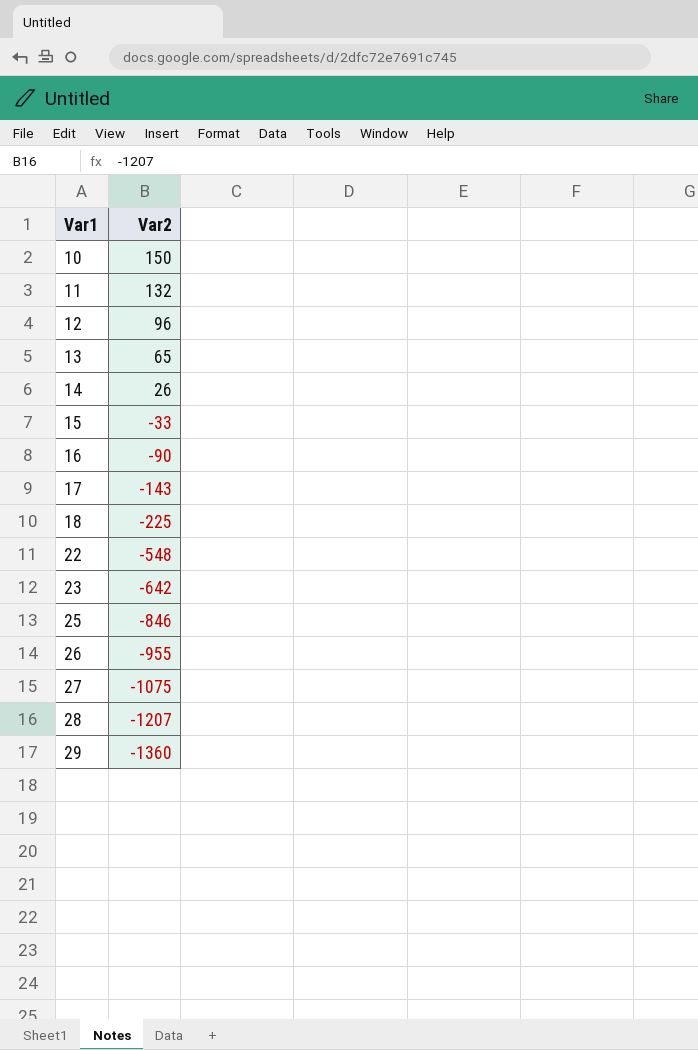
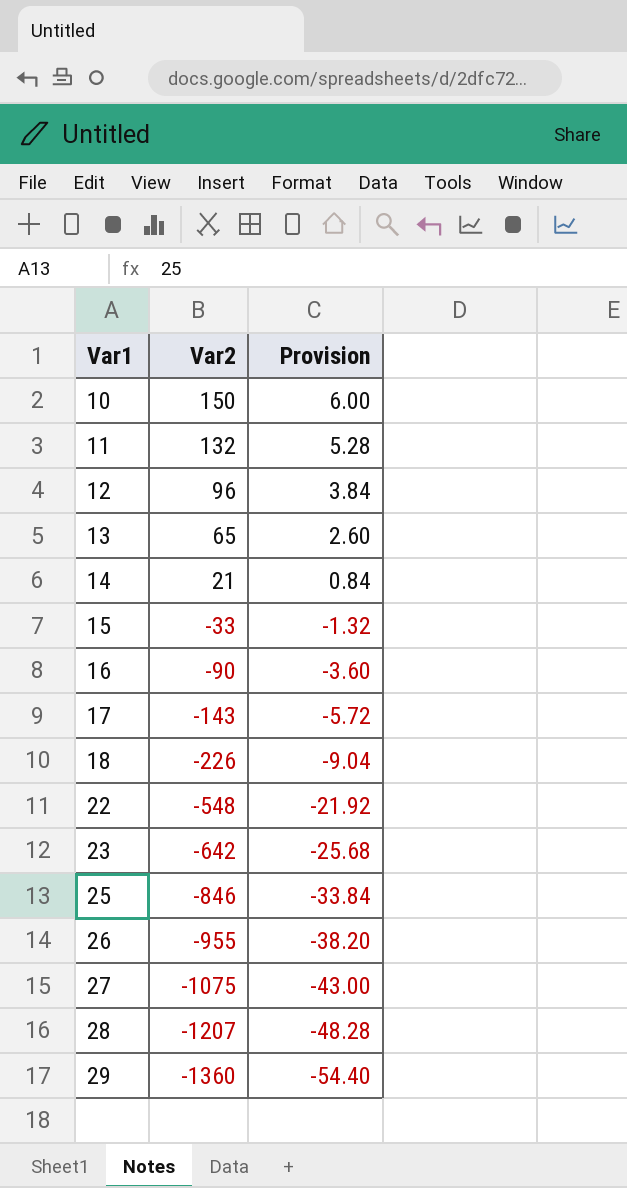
column Provision | formula: none -> [Var2] * 0.04
14 | Var2: 26 -> 21
18 | Var2: -225 -> -226

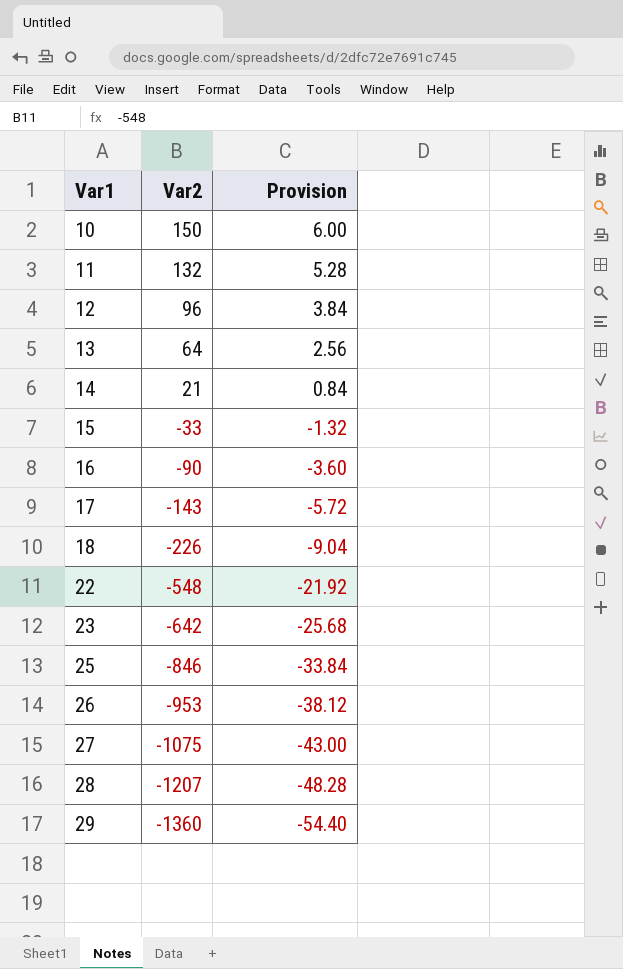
13 | Var2: 65 -> 64
13 | Provision: 2.60 -> 2.56
26 | Var2: -955 -> -953
26 | Provision: -38.20 -> -38.12

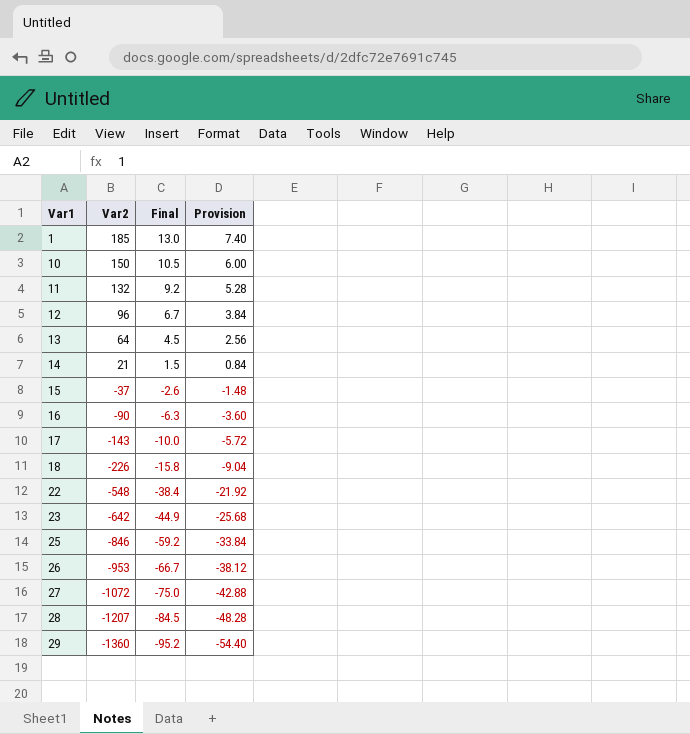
column Final | formula: none -> [Var2] * 0.07
row 1: none -> 185 | 13.0 | 7.40
15 | Var2: -33 -> -37
15 | Provision: -1.32 -> -1.48
27 | Var2: -1075 -> -1072
27 | Provision: -43.00 -> -42.88

